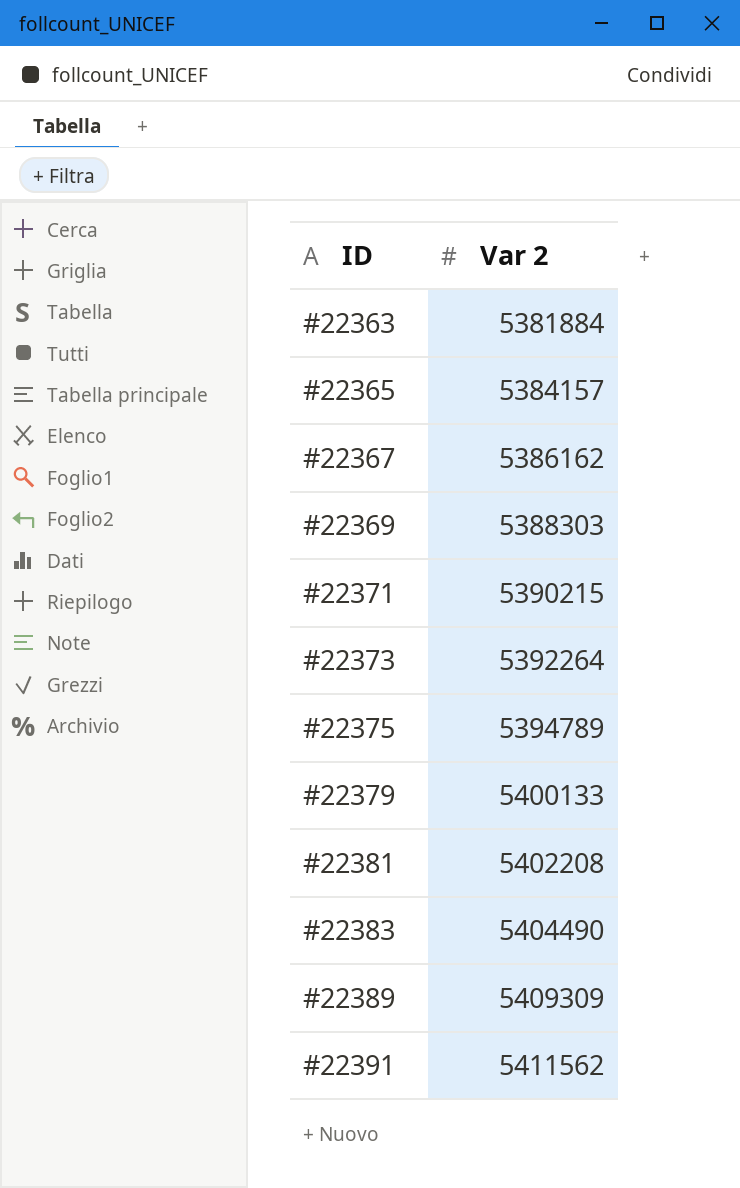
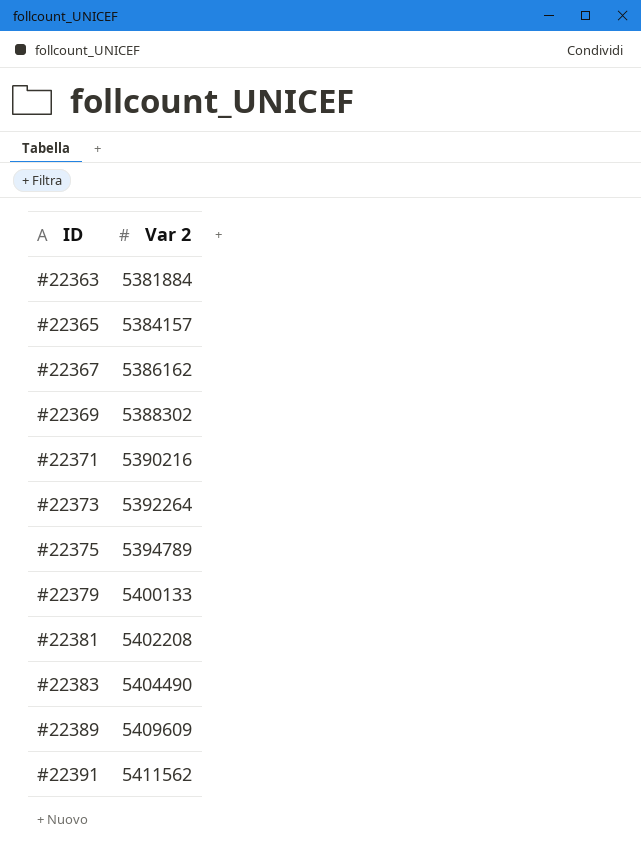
#22369 | Var 2: 5388303 -> 5388302
#22371 | Var 2: 5390215 -> 5390216
#22389 | Var 2: 5409309 -> 5409609

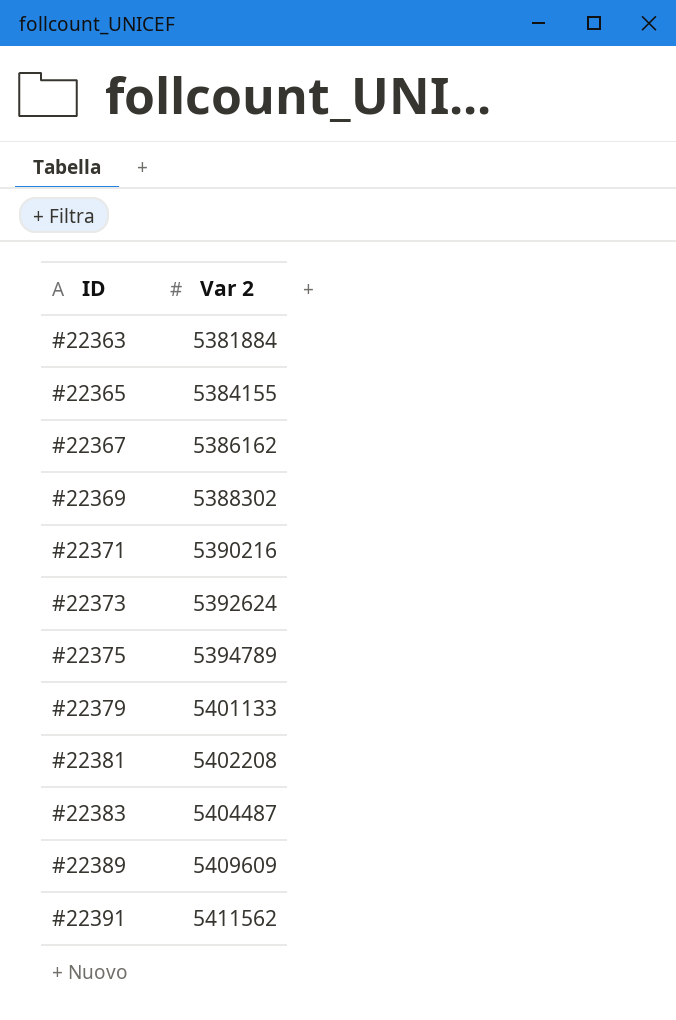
#22365 | Var 2: 5384157 -> 5384155
#22373 | Var 2: 5392264 -> 5392624
#22379 | Var 2: 5400133 -> 5401133
#22383 | Var 2: 5404490 -> 5404487

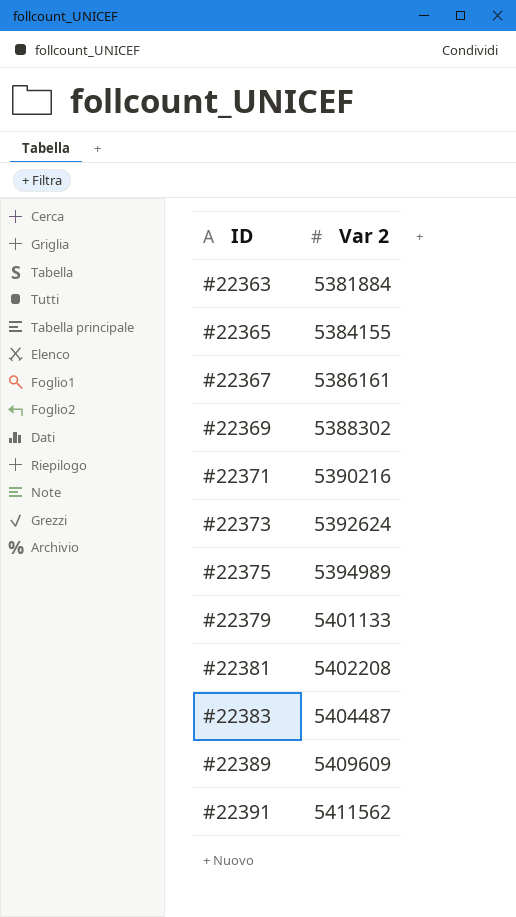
#22367 | Var 2: 5386162 -> 5386161
#22375 | Var 2: 5394789 -> 5394989

